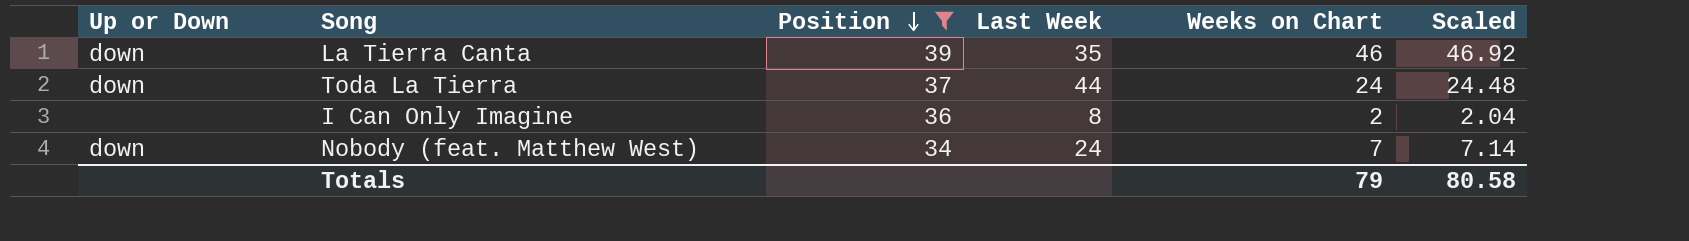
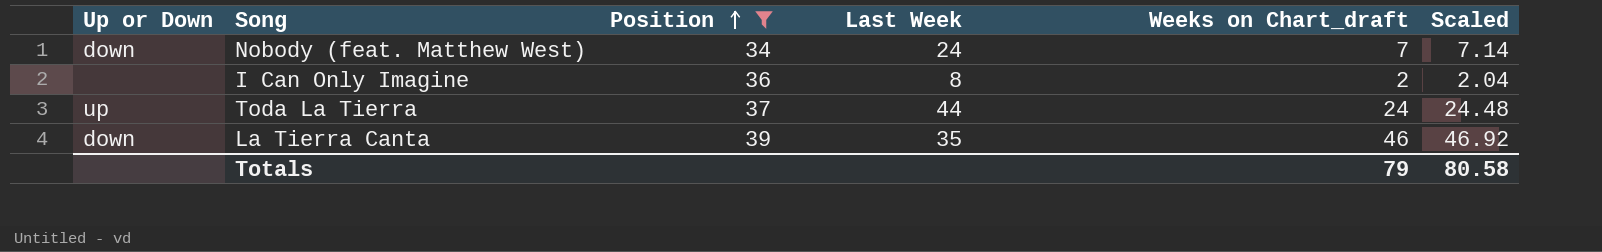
row order: Position descending -> Position ascending
column name: Weeks on Chart -> Weeks on Chart_draft
Toda La Tierra | Up or Down: down -> up

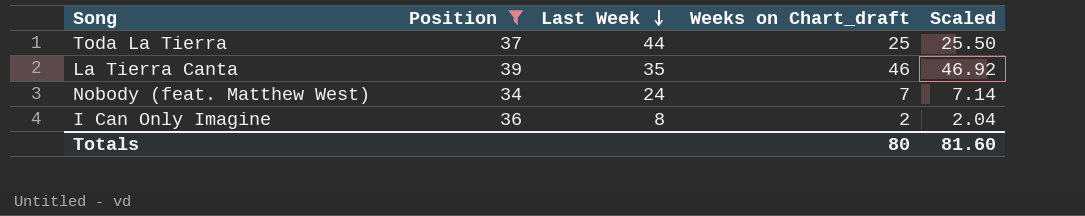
row order: Position ascending -> Last Week descending
column Up or Down | position: 1 -> none
Toda La Tierra | Weeks on Chart_draft: 24 -> 25
Toda La Tierra | Scaled: 24.48 -> 25.50
Totals | Weeks on Chart_draft: 79 -> 80
Totals | Scaled: 80.58 -> 81.60

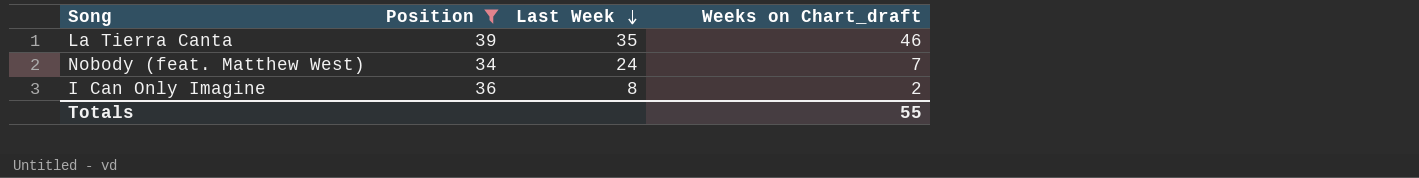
column Scaled | formula: [Weeks on Chart_draft] * 1.02 -> none
row Toda La Tierra: 37 | 44 | 25 | 25.50 -> none
Totals | Weeks on Chart_draft: 80 -> 55

